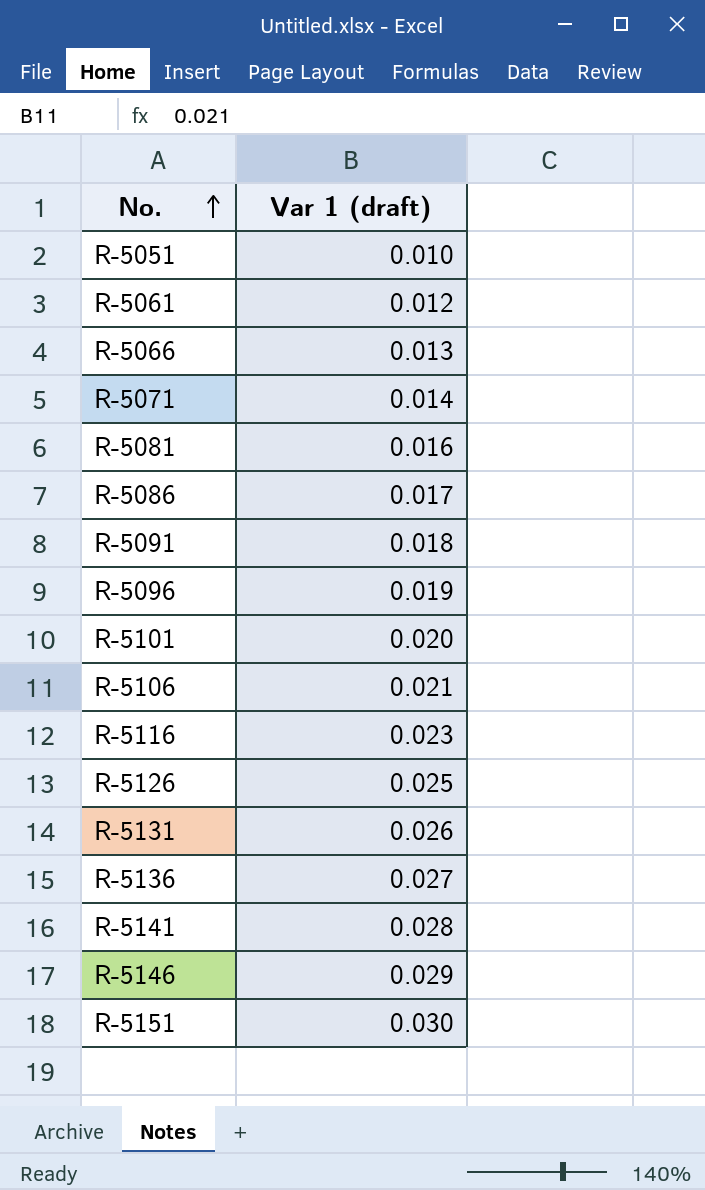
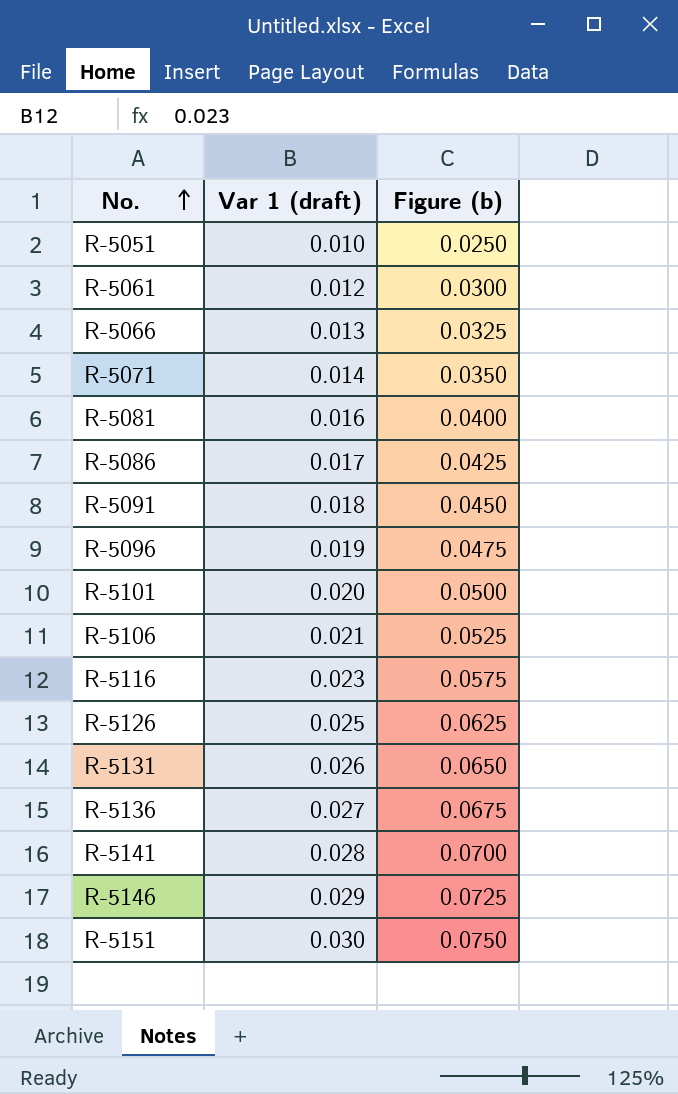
column Figure (b) | formula: none -> [Var 1 (draft)] * 2.5

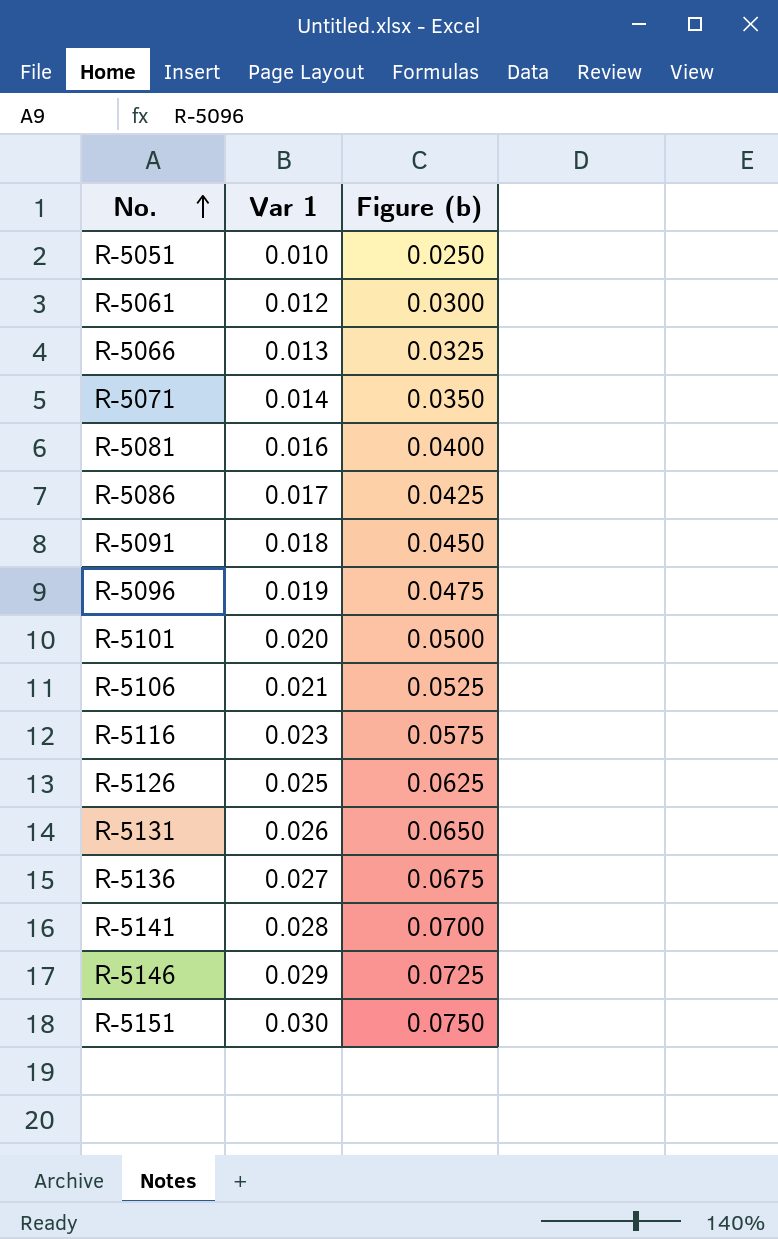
column name: Var 1 (draft) -> Var 1

